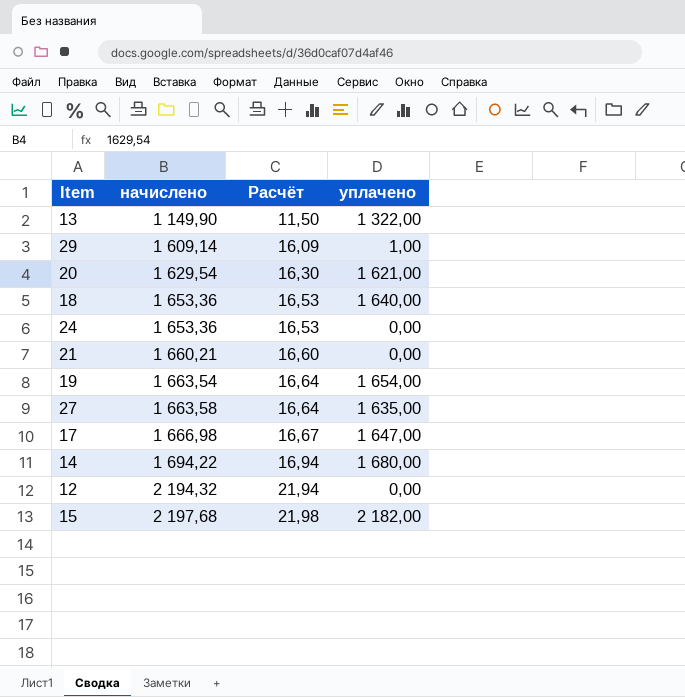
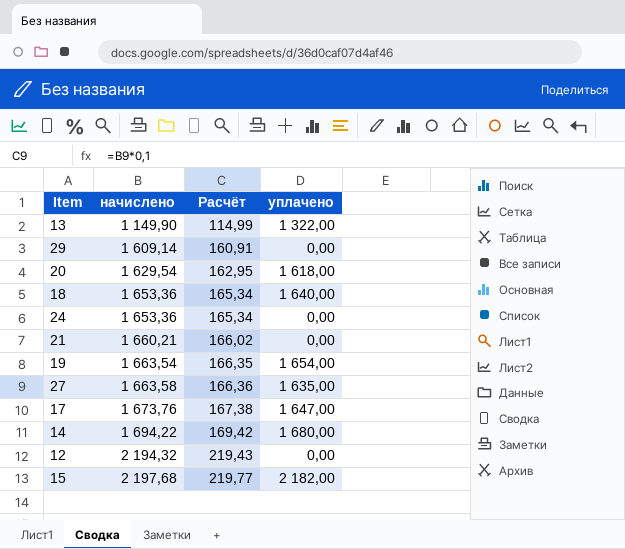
column Расчёт | formula: [начислено] * 0,01 -> [начислено] * 0,1
29 | уплачено: 1,00 -> 0,00
20 | уплачено: 1 621,00 -> 1 618,00
17 | начислено: 1 666,98 -> 1 673,76

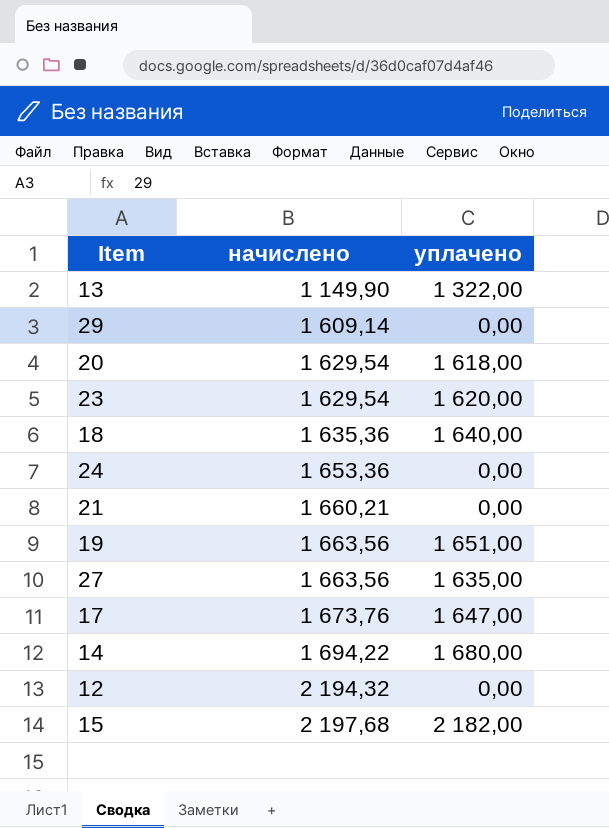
column Расчёт | formula: [начислено] * 0,1 -> none
row 23: none -> 1 629,54 | 1 620,00
18 | начислено: 1 653,36 -> 1 635,36
19 | начислено: 1 663,54 -> 1 663,56
19 | уплачено: 1 654,00 -> 1 651,00
27 | начислено: 1 663,58 -> 1 663,56

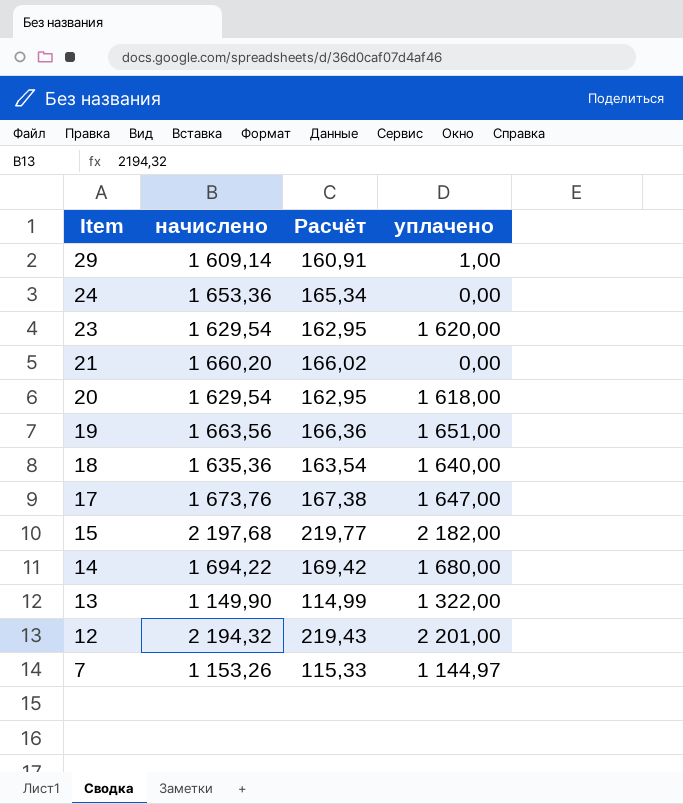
row order: начислено ascending -> Item descending
column Расчёт | formula: none -> [начислено] * 0,1
row 27: 1 663,56 | 1 635,00 -> none
29 | уплачено: 0,00 -> 1,00
21 | начислено: 1 660,21 -> 1 660,20
12 | уплачено: 0,00 -> 2 201,00
row 7: none -> 1 153,26 | 115,33 | 1 144,97

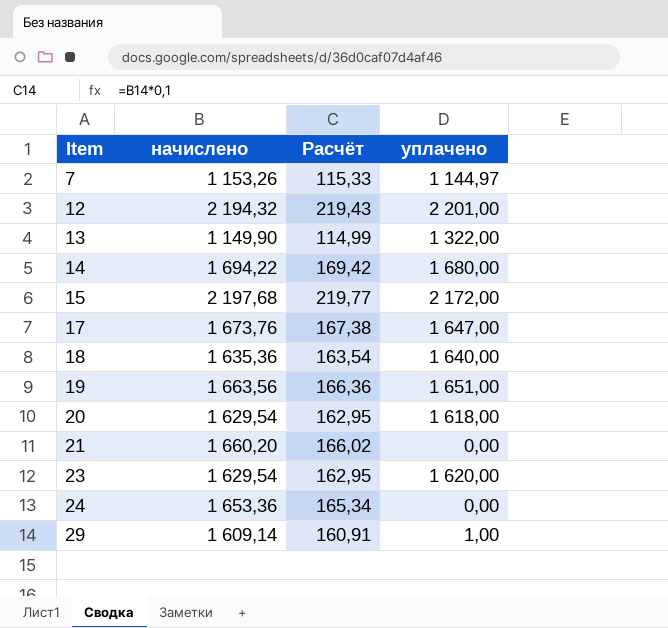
row order: Item descending -> Item ascending
15 | уплачено: 2 182,00 -> 2 172,00

